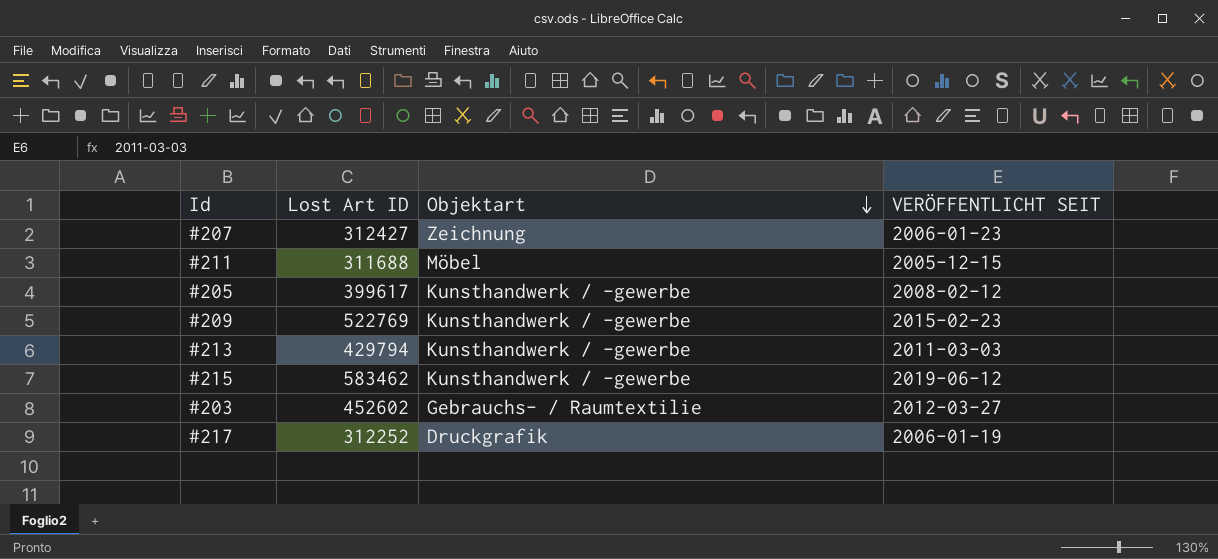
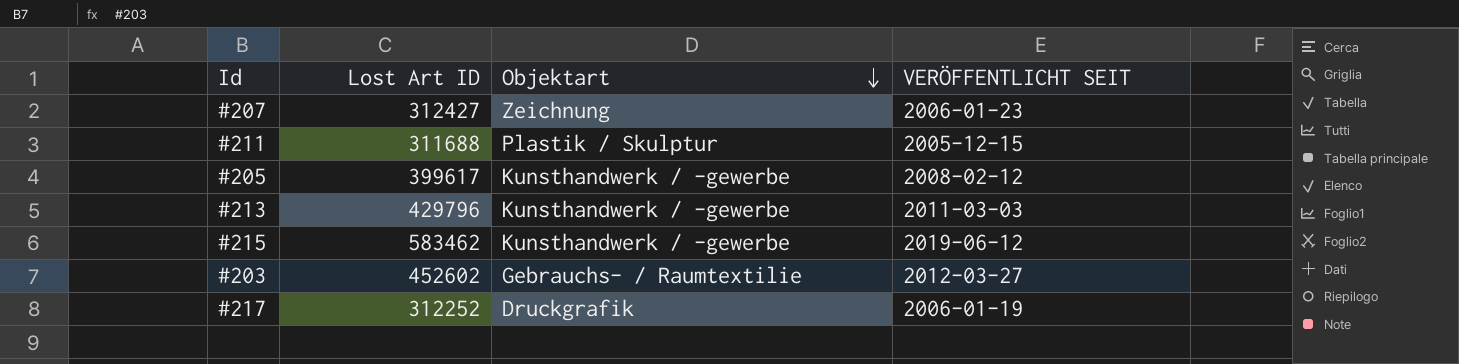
row #209: 522769 | Kunsthandwerk / -gewerbe | 2015-02-23 -> none
#211 | Objektart: Möbel -> Plastik / Skulptur
#213 | Lost Art ID: 429794 -> 429796

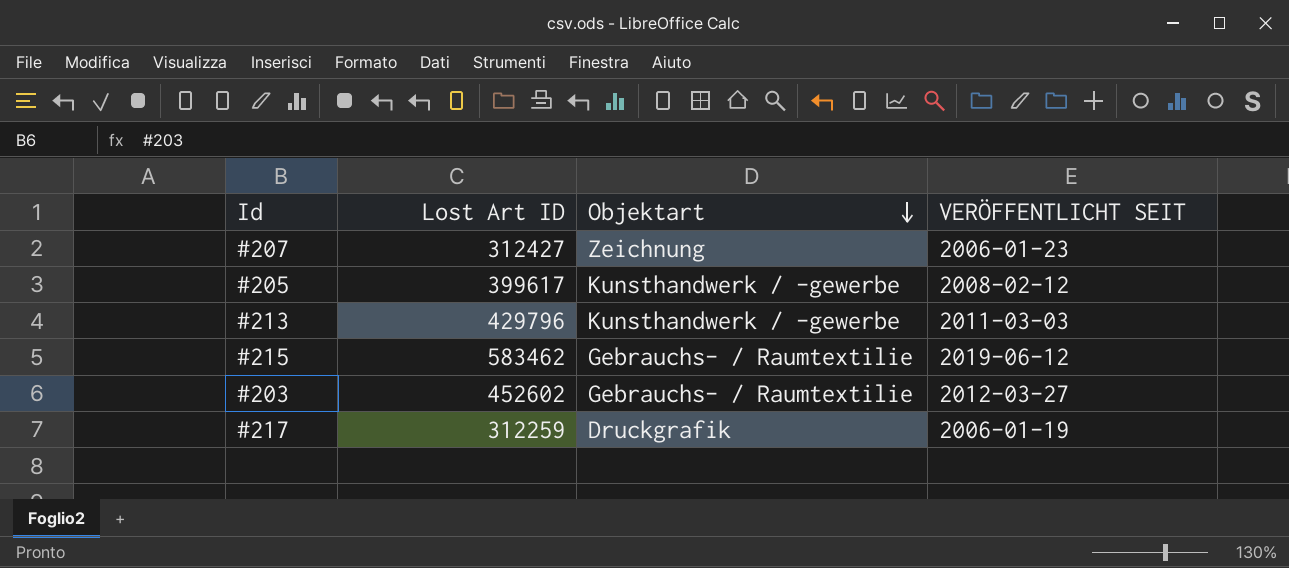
row #211: 311688 | Plastik / Skulptur | 2005-12-15 -> none
#215 | Objektart: Kunsthandwerk / -gewerbe -> Gebrauchs- / Raumtextilie
#217 | Lost Art ID: 312252 -> 312259

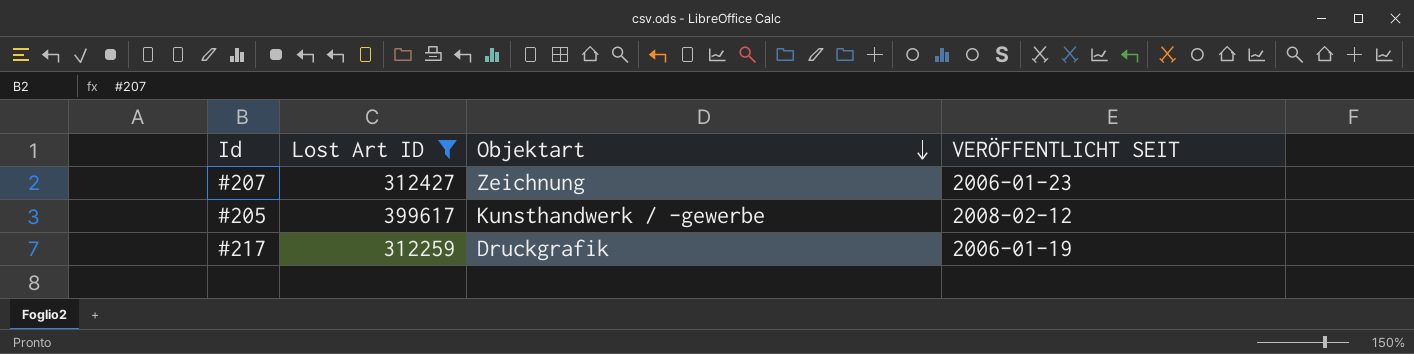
filter: none -> Lost Art ID <= 399617

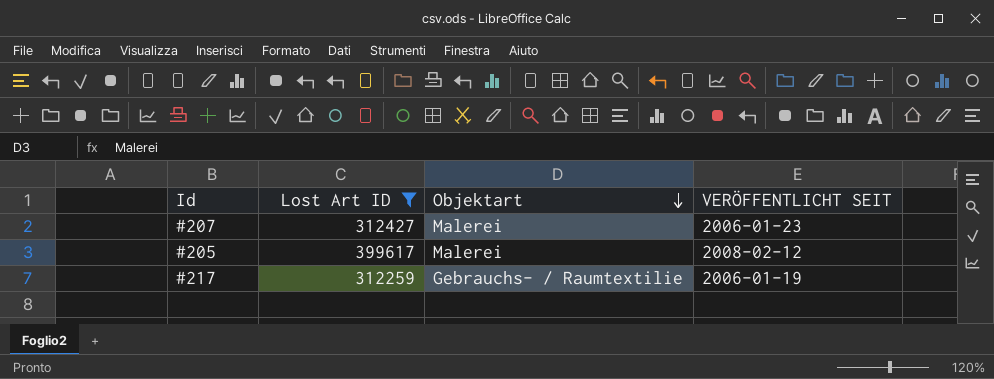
#207 | Objektart: Zeichnung -> Malerei
#205 | Objektart: Kunsthandwerk / -gewerbe -> Malerei
#217 | Objektart: Druckgrafik -> Gebrauchs- / Raumtextilie

